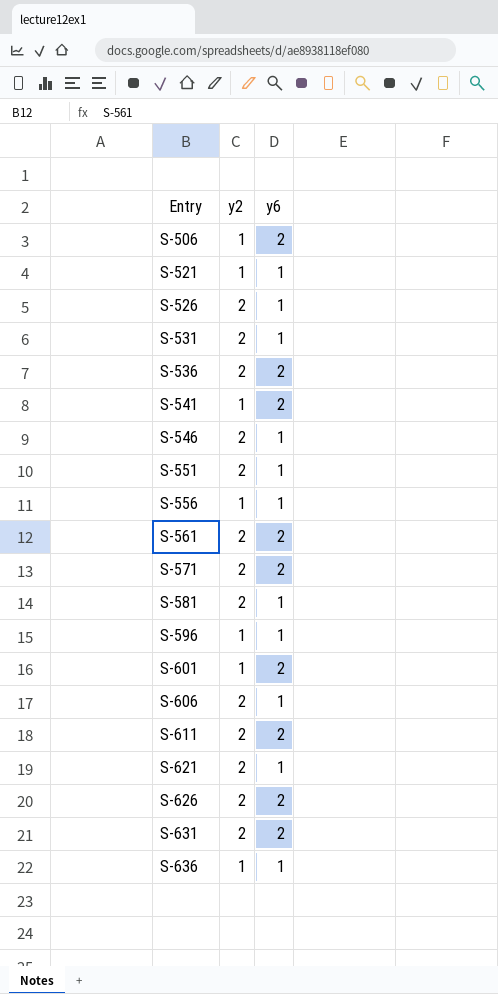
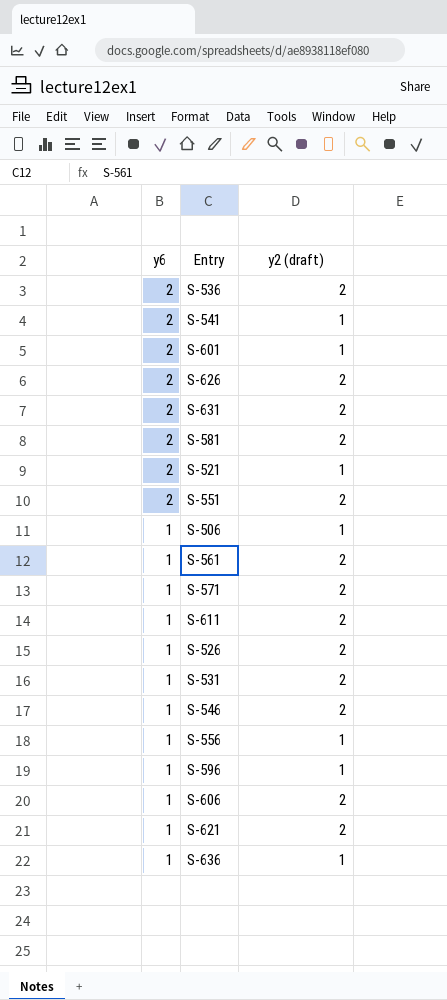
row order: Entry ascending -> y6 descending
column y6 | position: 3 -> 1
column name: y2 -> y2 (draft)
S-581 | y6: 1 -> 2
S-521 | y6: 1 -> 2
S-551 | y6: 1 -> 2
S-506 | y6: 2 -> 1
S-561 | y6: 2 -> 1
S-571 | y6: 2 -> 1
S-611 | y6: 2 -> 1

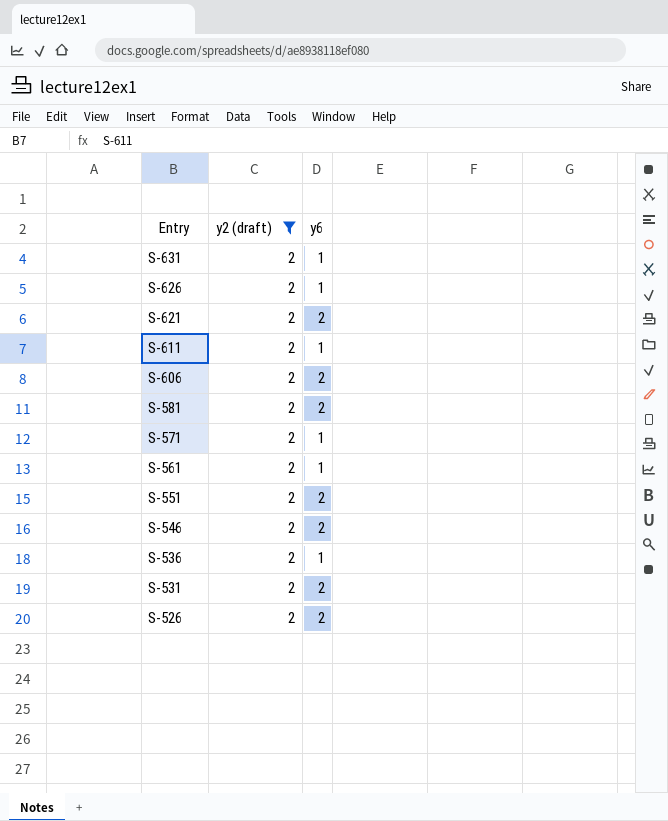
filter: none -> y2 (draft) = 2
row order: y6 descending -> Entry descending
column y6 | position: 1 -> 3
S-631 | y6: 2 -> 1
S-626 | y6: 2 -> 1
S-621 | y6: 1 -> 2
S-606 | y6: 1 -> 2
S-546 | y6: 1 -> 2
S-536 | y6: 2 -> 1
S-531 | y6: 1 -> 2
S-526 | y6: 1 -> 2

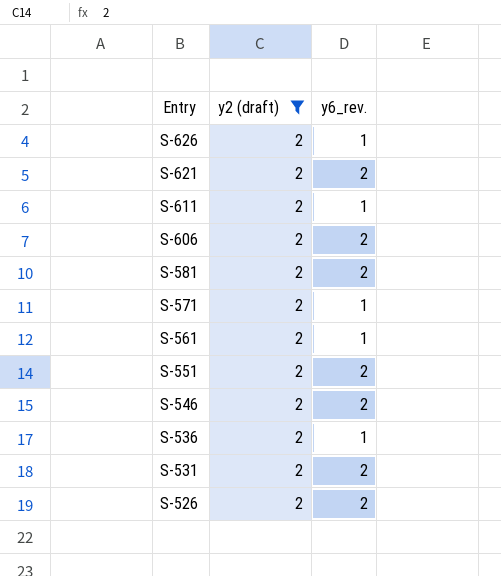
column name: y6 -> y6_rev.
row S-631: 2 | 1 -> none

